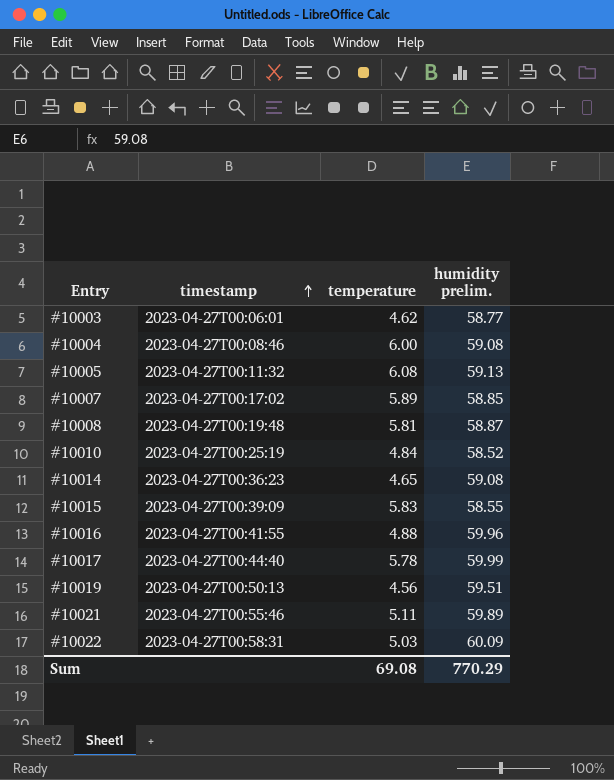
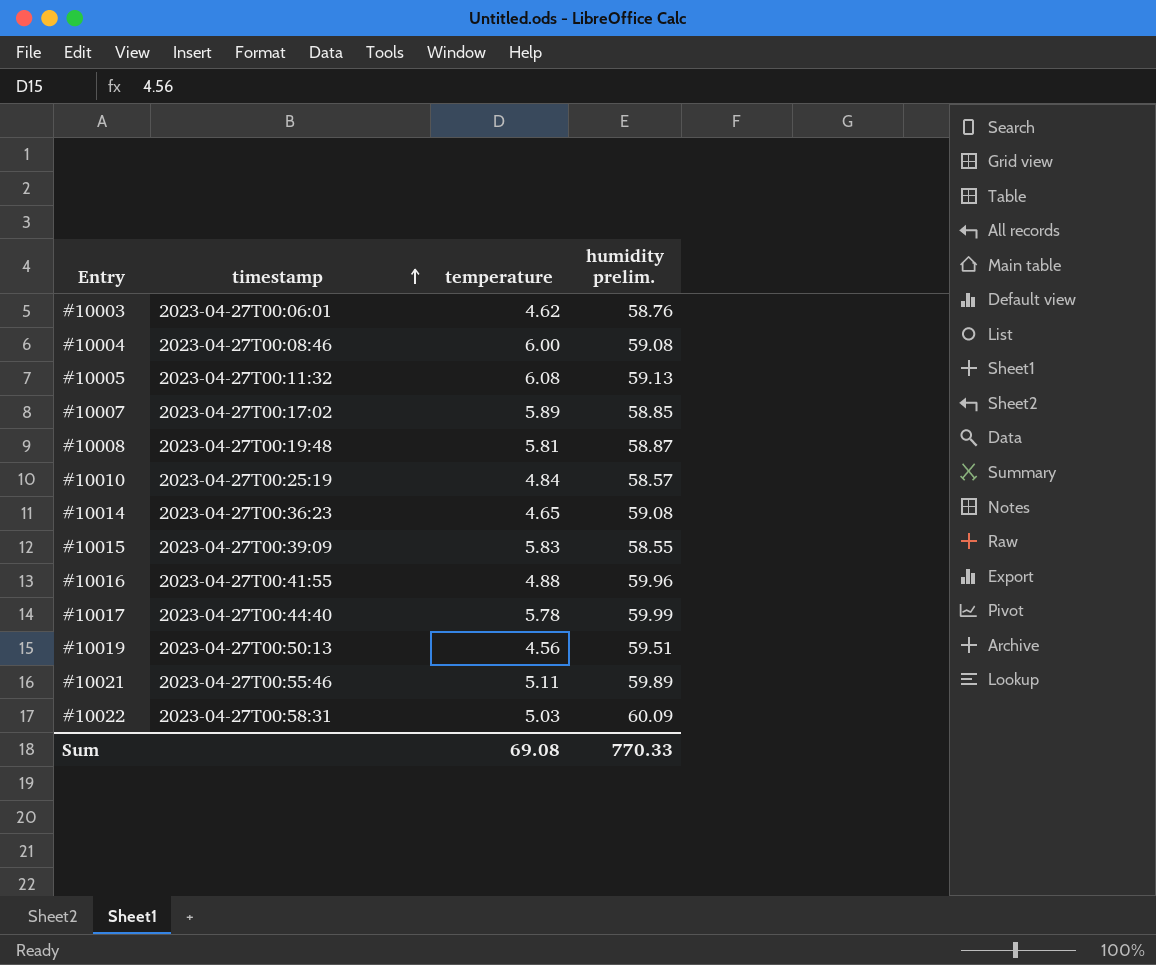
#10003 | humidity prelim.: 58.77 -> 58.76
#10010 | humidity prelim.: 58.52 -> 58.57
Sum | humidity prelim.: 770.29 -> 770.33

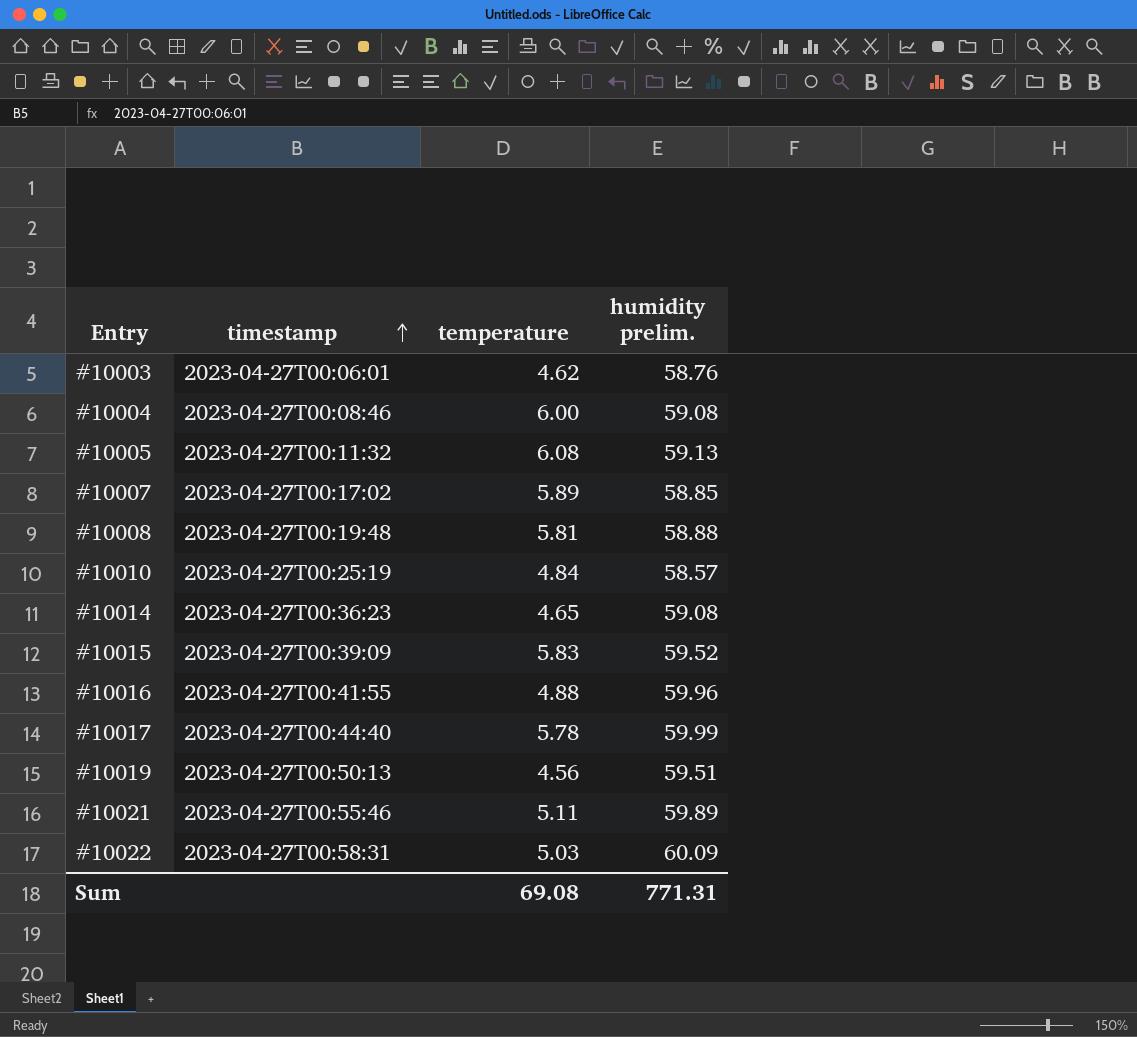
#10008 | humidity prelim.: 58.87 -> 58.88
#10015 | humidity prelim.: 58.55 -> 59.52
Sum | humidity prelim.: 770.33 -> 771.31

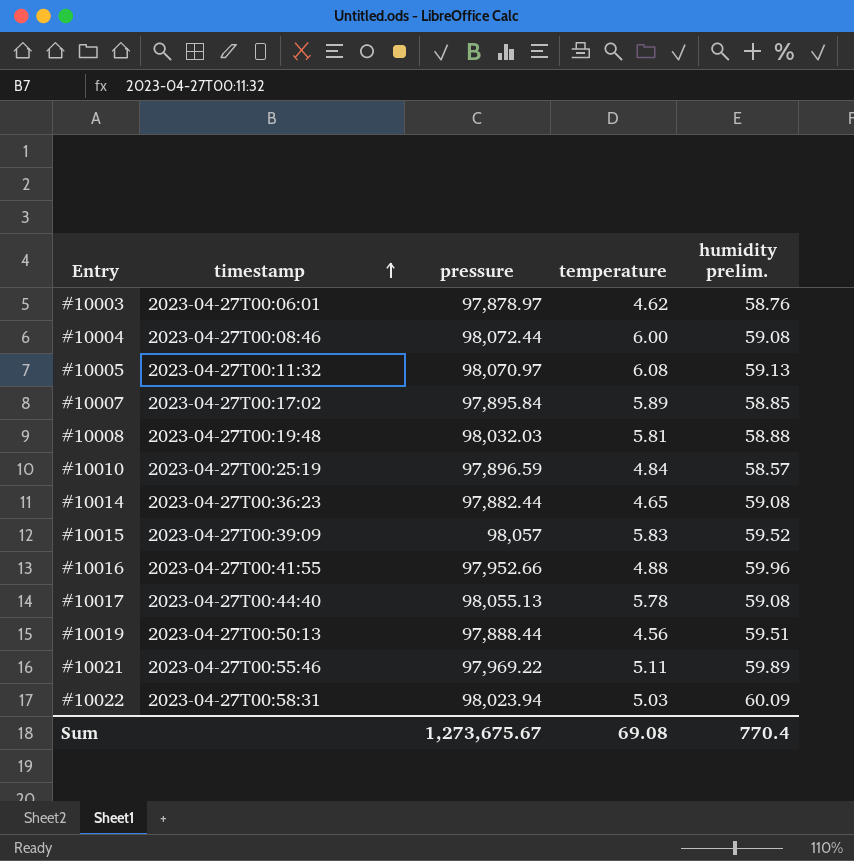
column pressure | position: none -> 3
#10017 | humidity prelim.: 59.99 -> 59.08
Sum | humidity prelim.: 771.31 -> 770.4

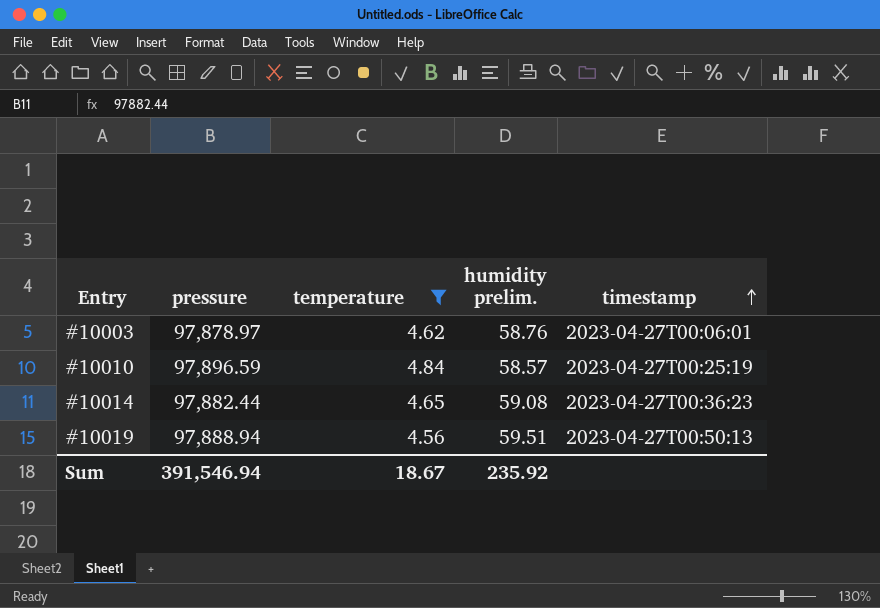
filter: none -> temperature <= 4.84
column timestamp | position: 2 -> 5
#10019 | pressure: 97,888.44 -> 97,888.94
Sum | pressure: 1,273,675.67 -> 391,546.94
Sum | temperature: 69.08 -> 18.67
Sum | humidity prelim.: 770.4 -> 235.92

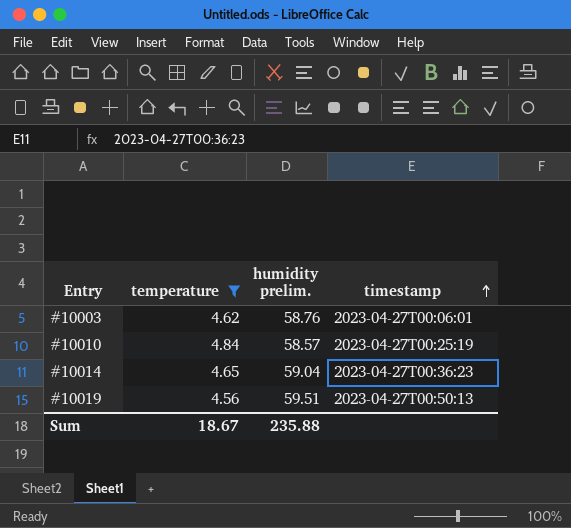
column pressure | position: 2 -> none
#10014 | humidity prelim.: 59.08 -> 59.04
Sum | humidity prelim.: 235.92 -> 235.88

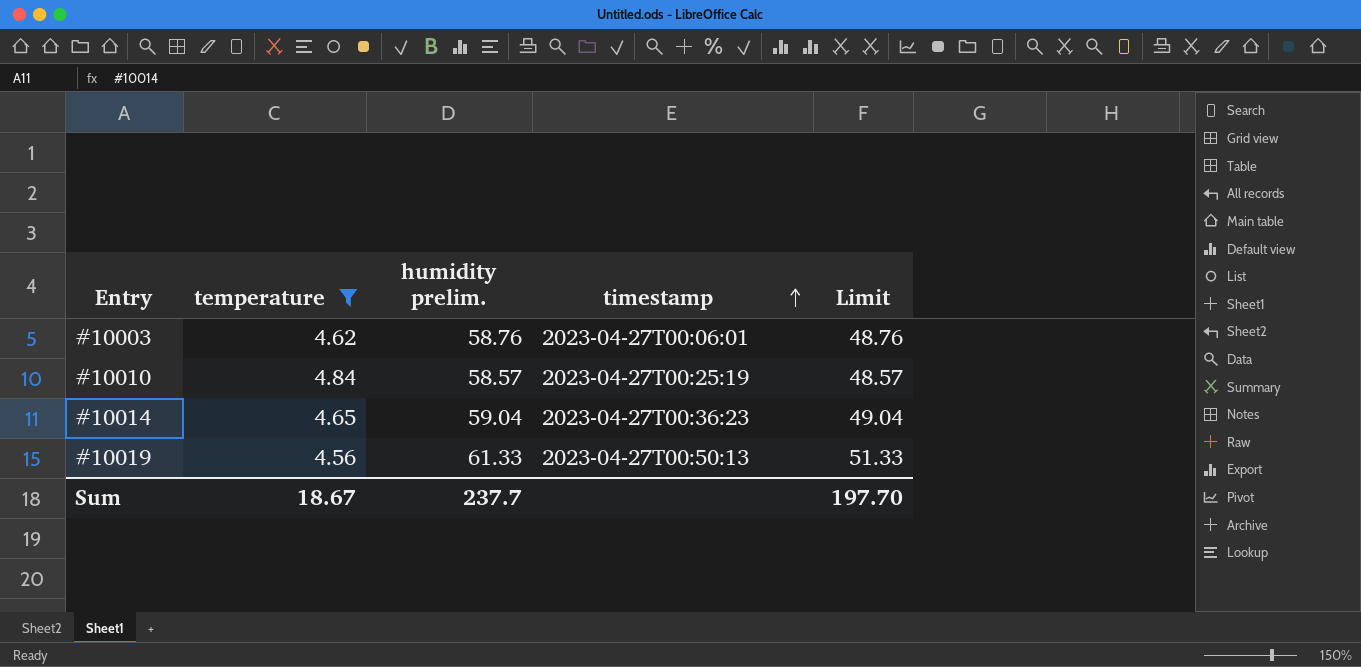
column Limit | formula: none -> [humidity prelim.] - 10
#10019 | humidity prelim.: 59.51 -> 61.33
Sum | humidity prelim.: 235.88 -> 237.7

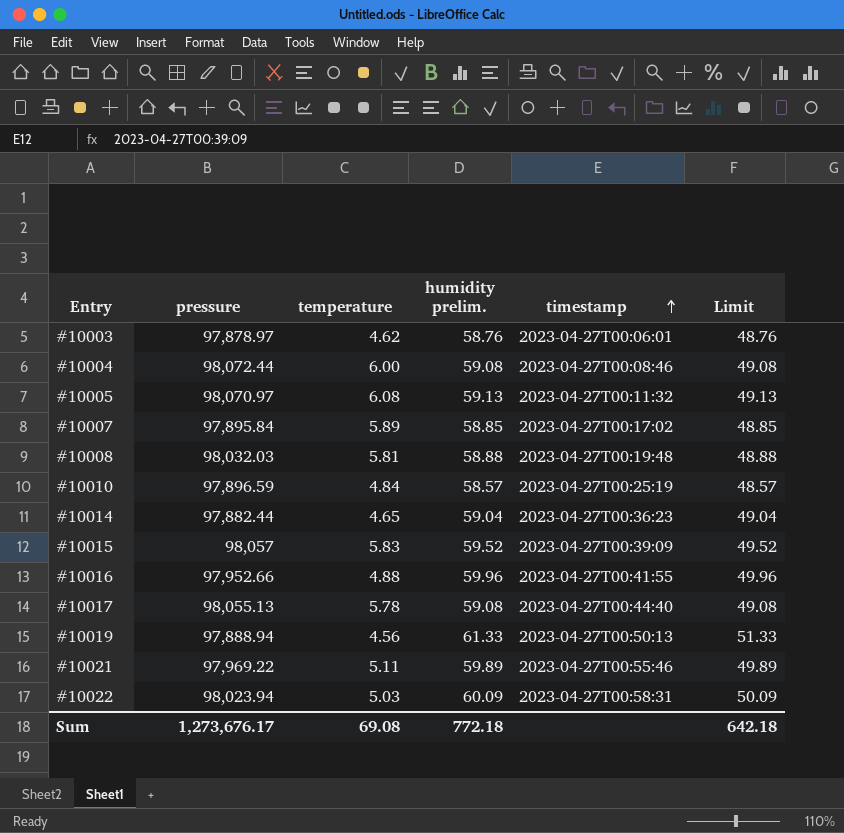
filter: temperature <= 4.84 -> none
column pressure | position: none -> 2
Sum | temperature: 18.67 -> 69.08
Sum | humidity prelim.: 237.7 -> 772.18
Sum | Limit: 197.70 -> 642.18

